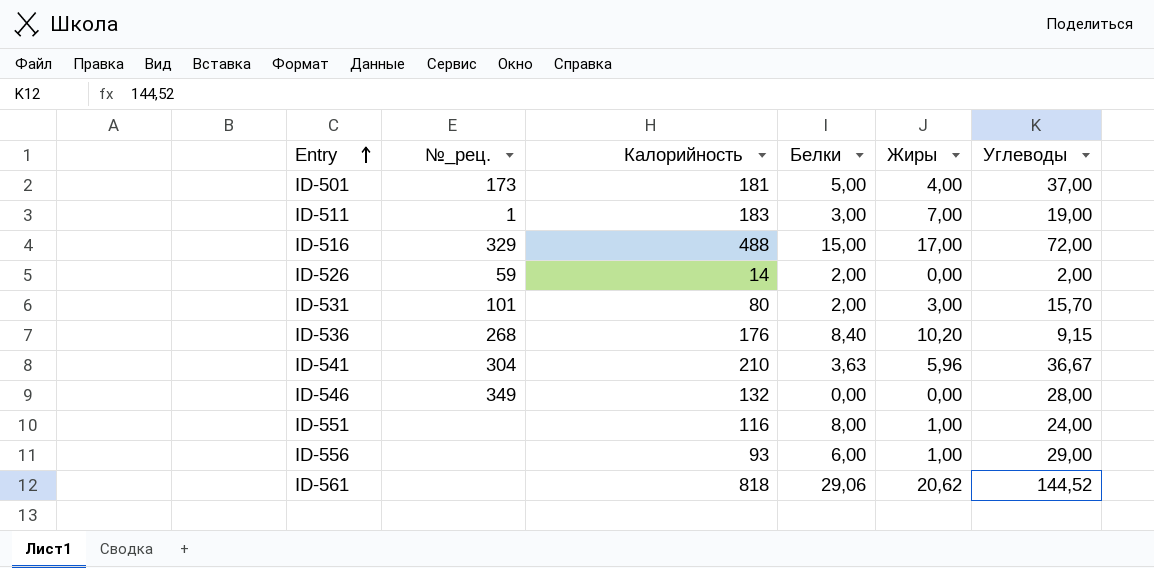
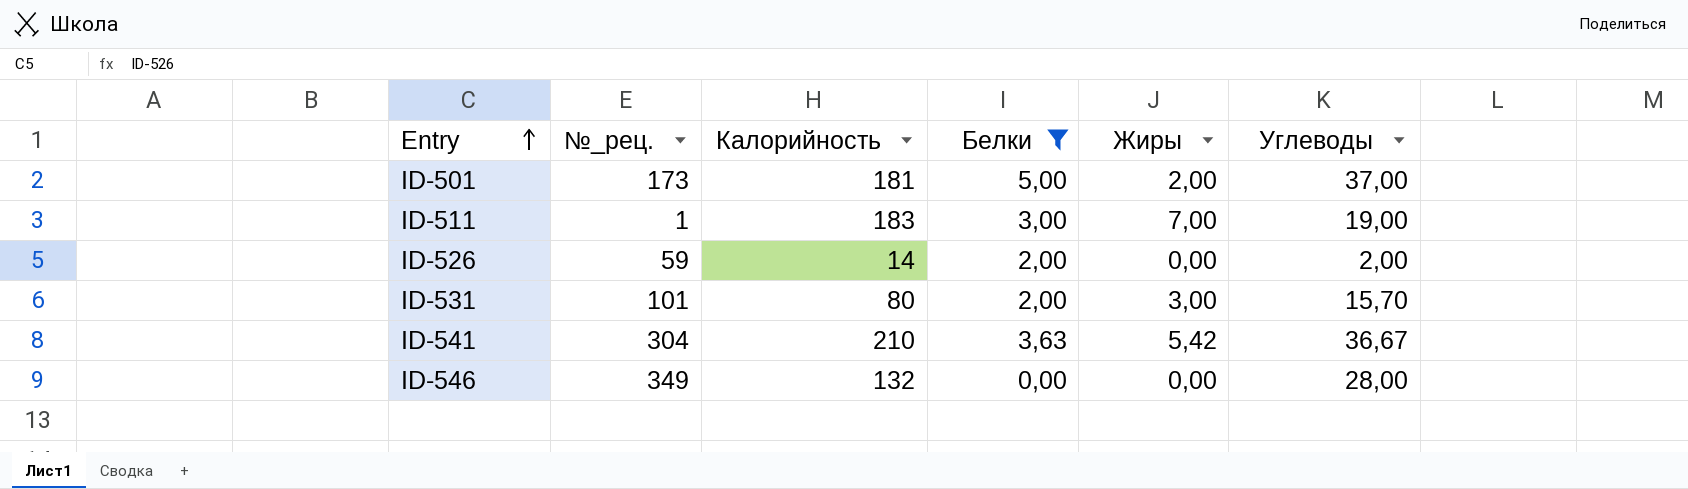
filter: none -> Белки <= 5,00
ID-501 | Жиры: 4,00 -> 2,00
ID-541 | Жиры: 5,96 -> 5,42

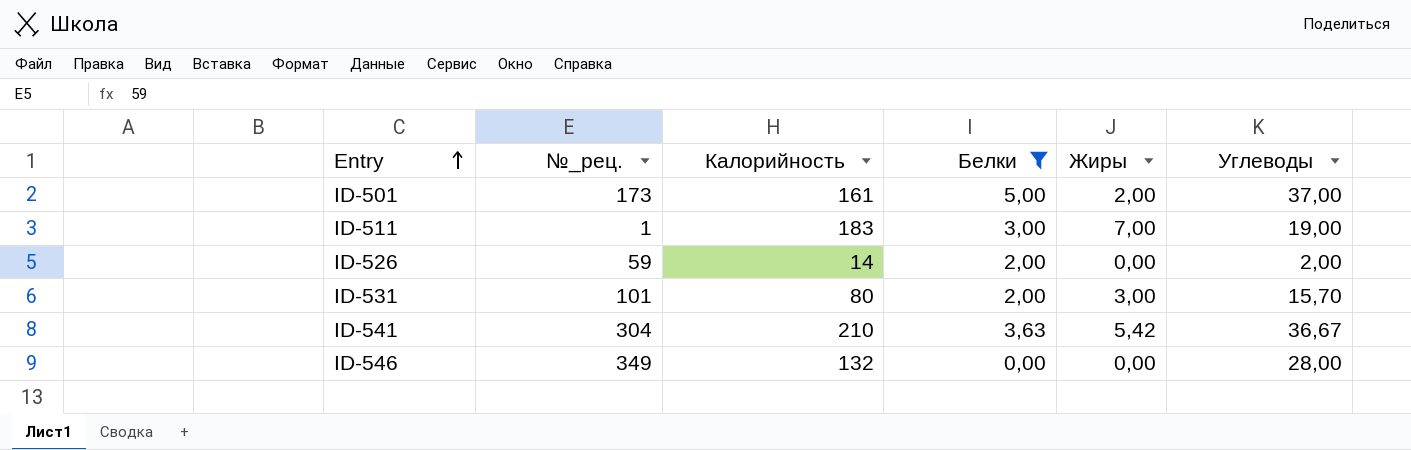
ID-501 | Калорийность: 181 -> 161

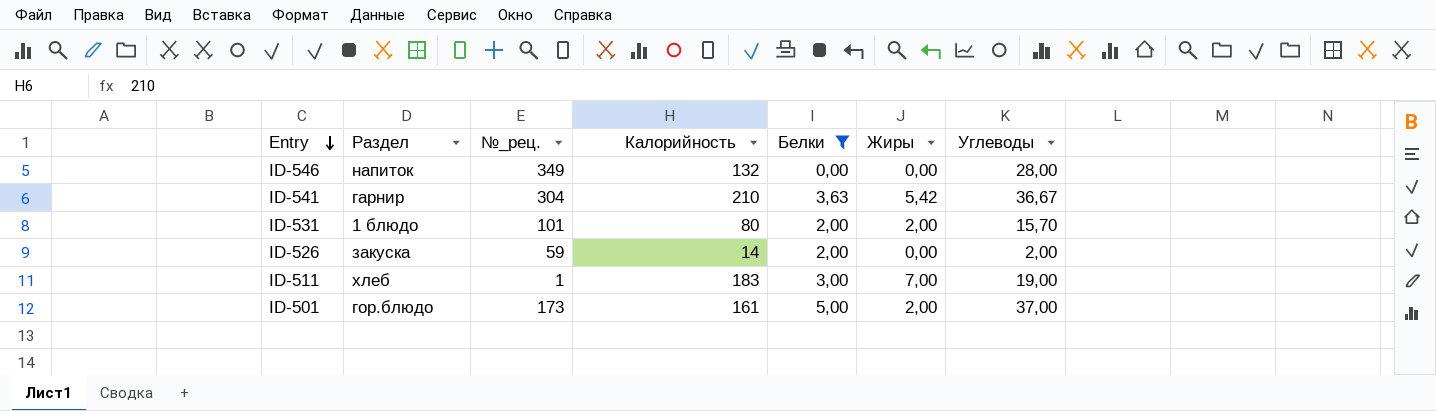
row order: Entry ascending -> Entry descending
column Раздел | position: none -> 2
ID-531 | Жиры: 3,00 -> 2,00

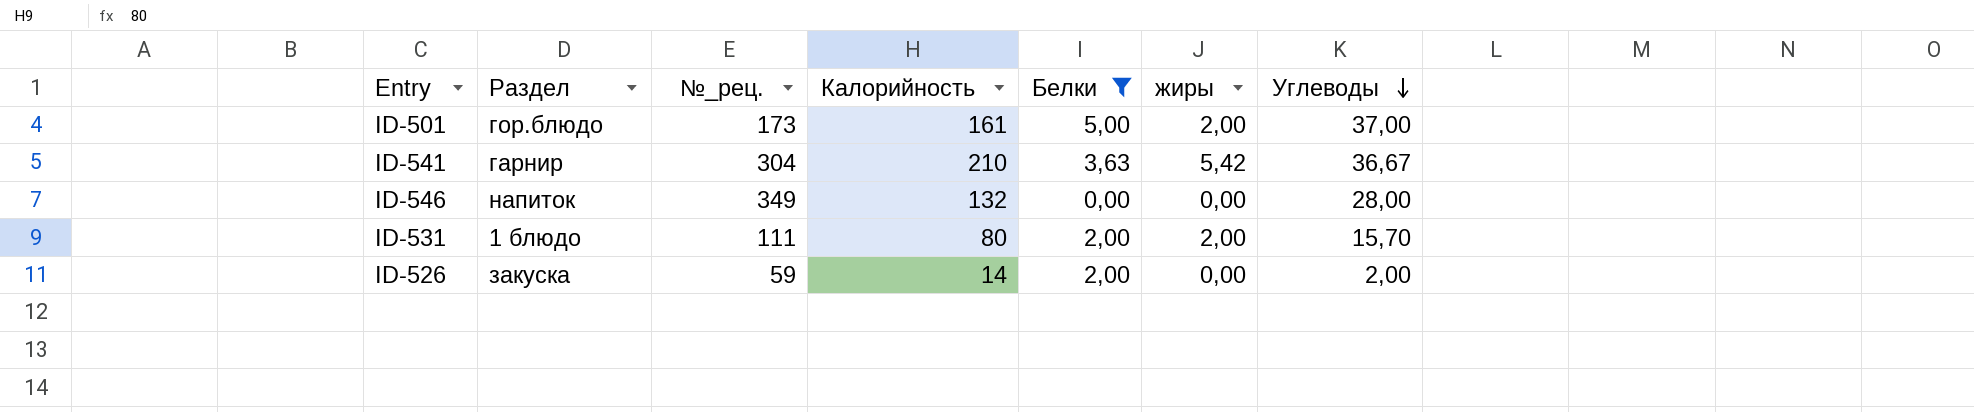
row order: Entry descending -> Углеводы descending
column name: Жиры -> жиры
row ID-511: хлеб | 1 | 183 | 3,00 | 7,00 | 19,00 -> none
ID-531 | №_рец.: 101 -> 111

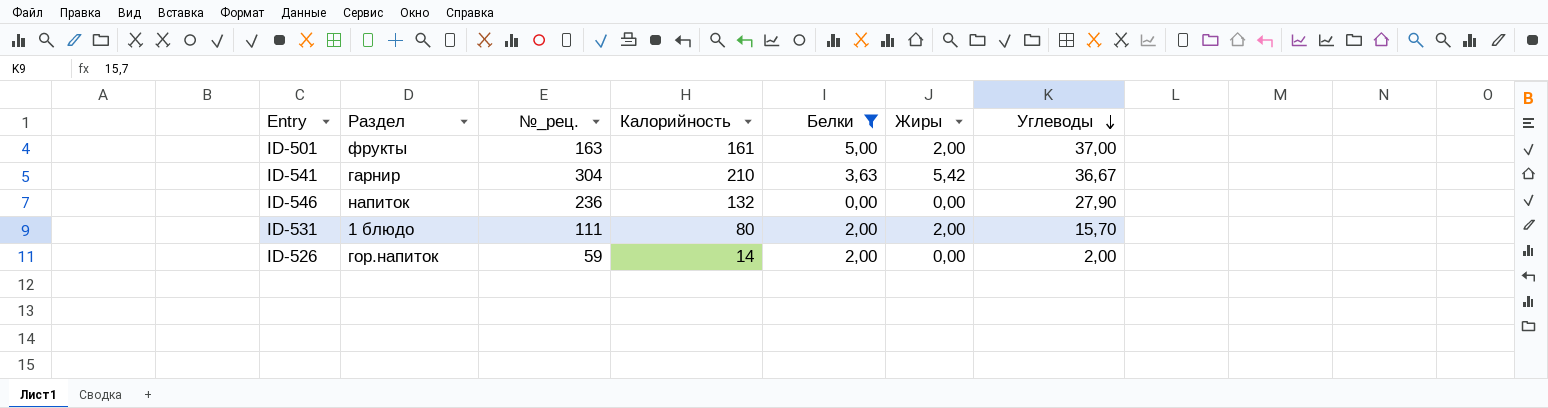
column name: жиры -> Жиры
ID-501 | Раздел: гор.блюдо -> фрукты
ID-501 | №_рец.: 173 -> 163
ID-546 | №_рец.: 349 -> 236
ID-546 | Углеводы: 28,00 -> 27,90
ID-526 | Раздел: закуска -> гор.напиток

